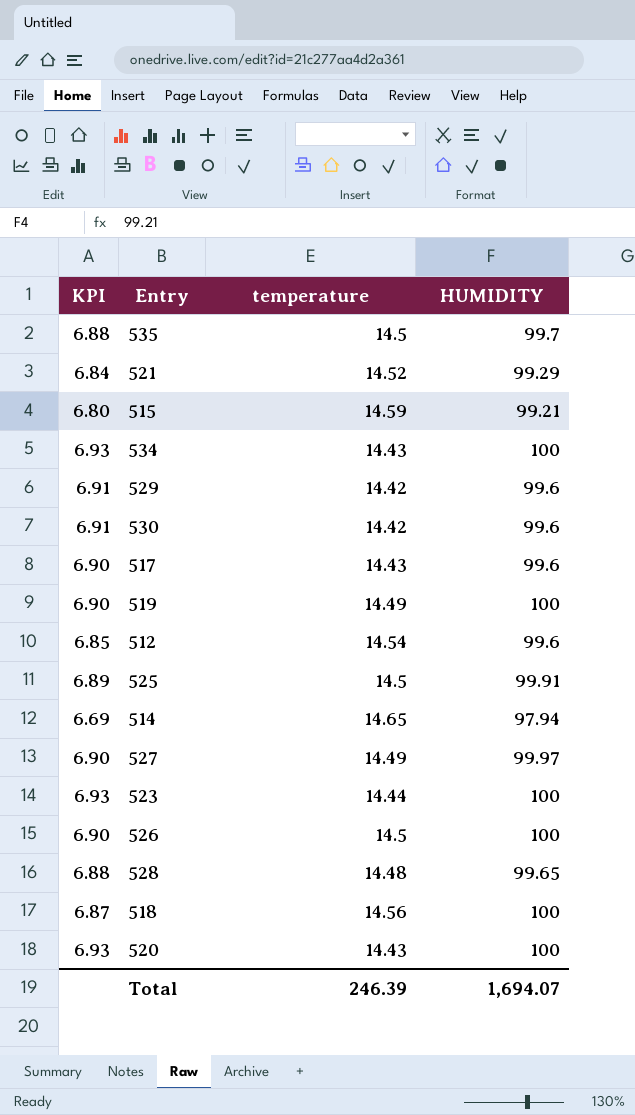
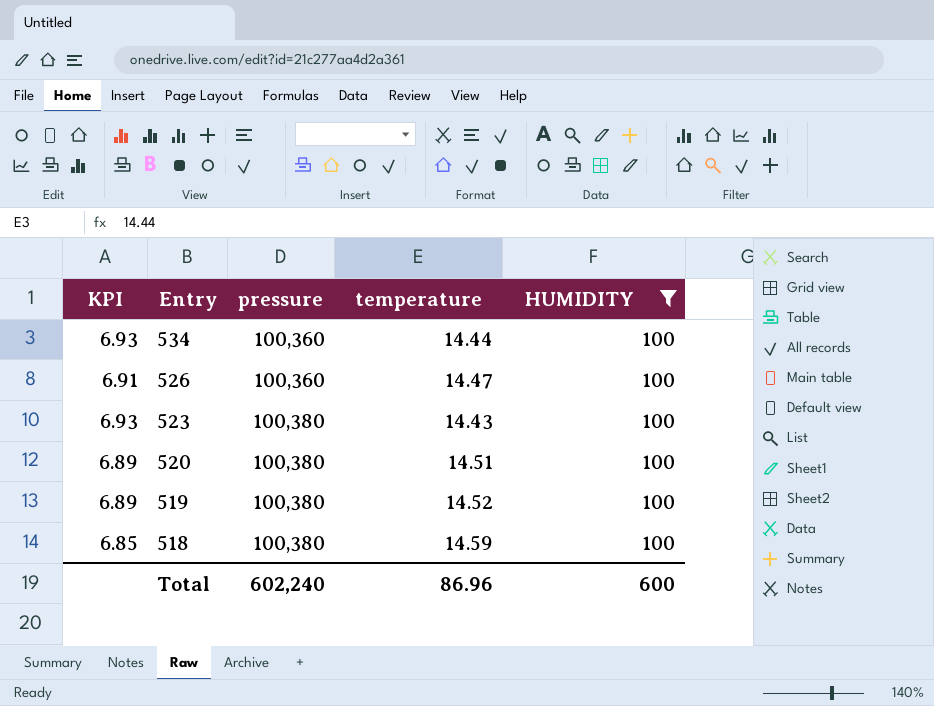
filter: none -> HUMIDITY = 100
row order: none -> Entry descending
column pressure | position: none -> 3
534 | temperature: 14.43 -> 14.44
526 | KPI: 6.90 -> 6.91
526 | temperature: 14.5 -> 14.47
523 | temperature: 14.44 -> 14.43
520 | KPI: 6.93 -> 6.89
520 | temperature: 14.43 -> 14.51
519 | KPI: 6.90 -> 6.89
519 | temperature: 14.49 -> 14.52
518 | KPI: 6.87 -> 6.85
518 | temperature: 14.56 -> 14.59
Total | temperature: 246.39 -> 86.96
Total | HUMIDITY: 1,694.07 -> 600

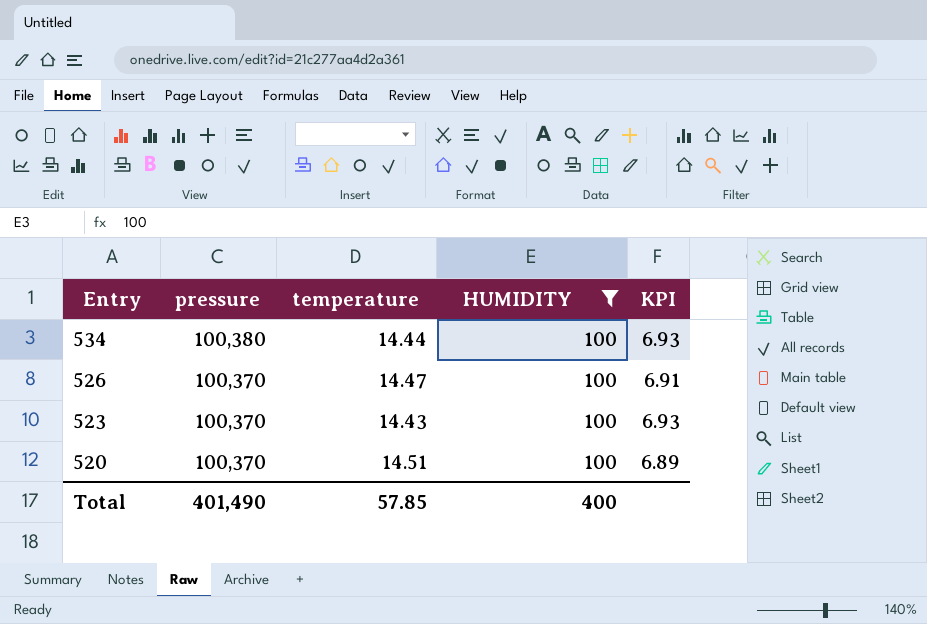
column KPI | position: 1 -> 5
row 519: 6.89 | 100,380 | 14.52 | 100 -> none
row 518: 6.85 | 100,380 | 14.59 | 100 -> none
534 | pressure: 100,360 -> 100,380
526 | pressure: 100,360 -> 100,370
523 | pressure: 100,380 -> 100,370
520 | pressure: 100,380 -> 100,370
Total | pressure: 602,240 -> 401,490
Total | temperature: 86.96 -> 57.85
Total | HUMIDITY: 600 -> 400

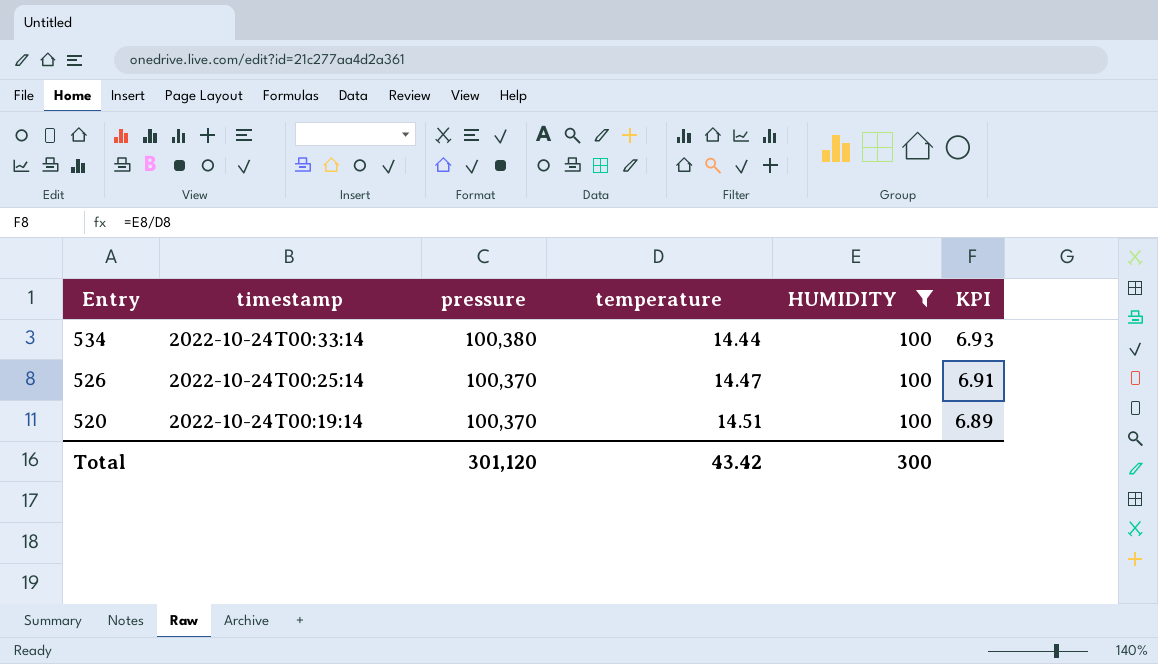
column timestamp | position: none -> 2
row 523: 100,370 | 14.43 | 100 | 6.93 -> none
Total | pressure: 401,490 -> 301,120
Total | temperature: 57.85 -> 43.42
Total | HUMIDITY: 400 -> 300

